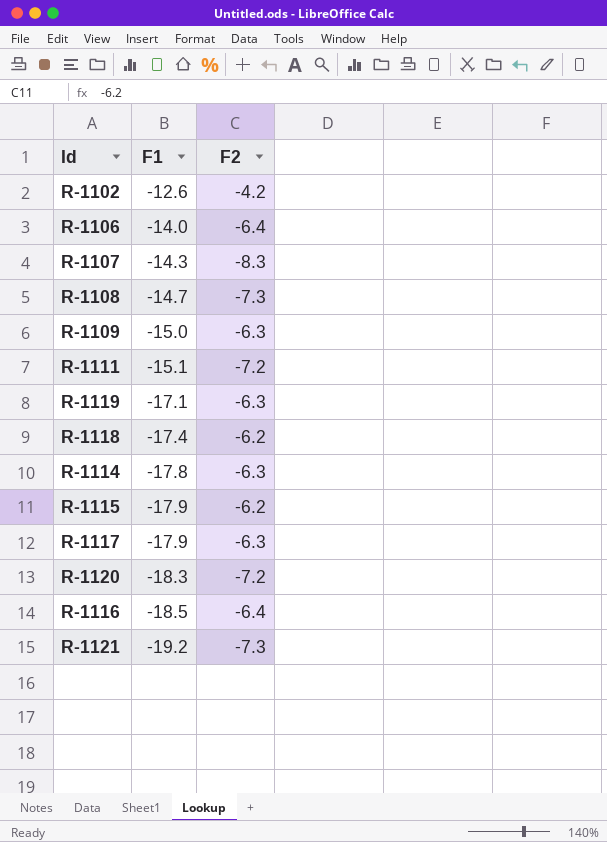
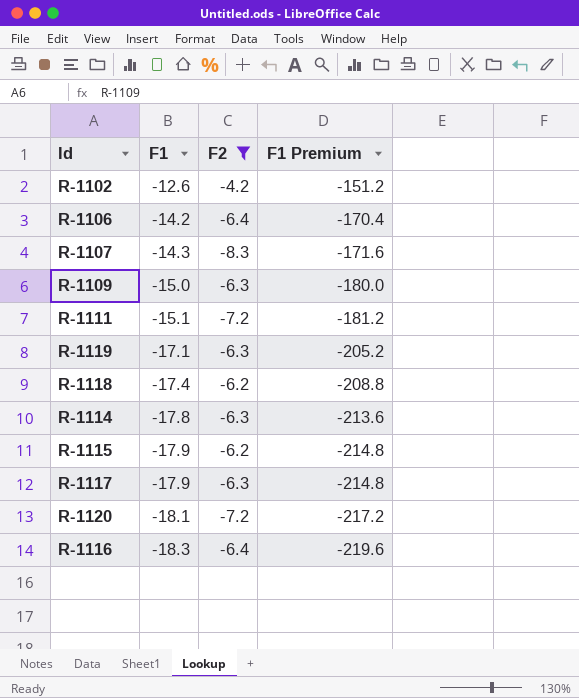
filter: none -> F2 != -7.3
column F1 Premium | formula: none -> [F1] * 12
R-1106 | F1: -14.0 -> -14.2
R-1120 | F1: -18.3 -> -18.1
R-1116 | F1: -18.5 -> -18.3

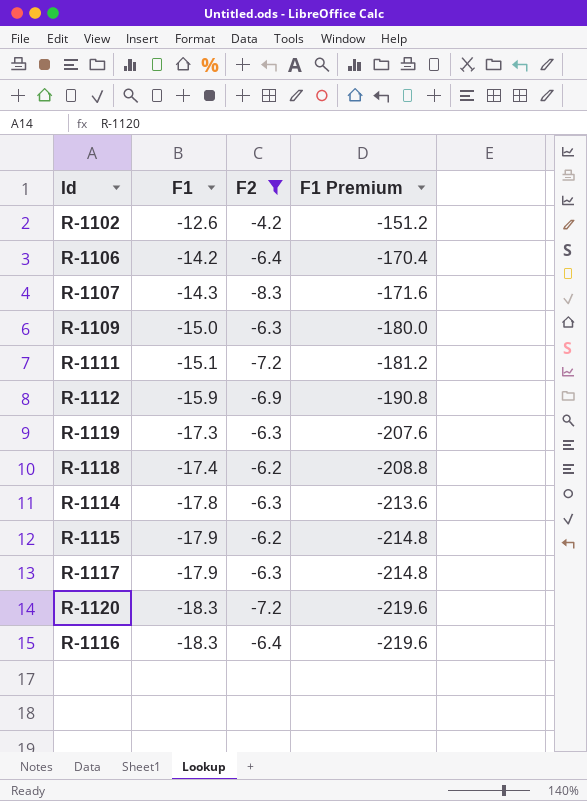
row R-1112: none -> -15.9 | -6.9 | -190.8
R-1119 | F1: -17.1 -> -17.3
R-1119 | F1 Premium: -205.2 -> -207.6
R-1120 | F1: -18.1 -> -18.3
R-1120 | F1 Premium: -217.2 -> -219.6

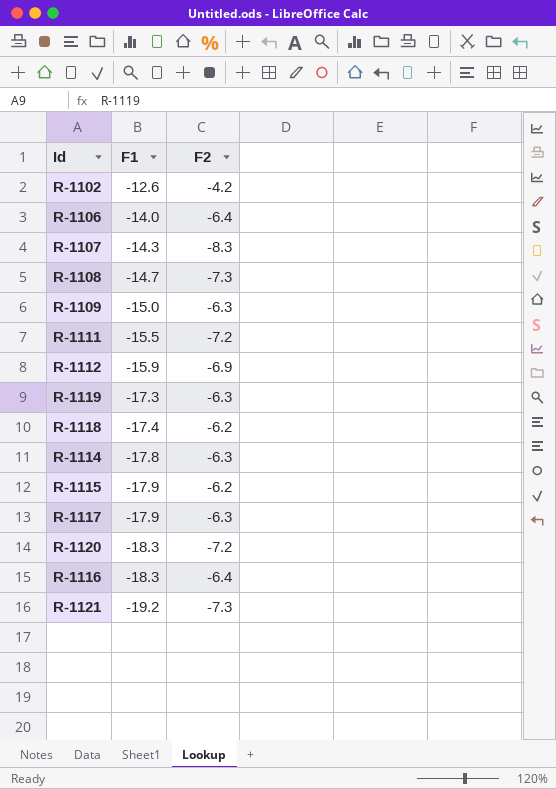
filter: F2 != -7.3 -> none
column F1 Premium | formula: [F1] * 12 -> none
R-1106 | F1: -14.2 -> -14.0
R-1111 | F1: -15.1 -> -15.5

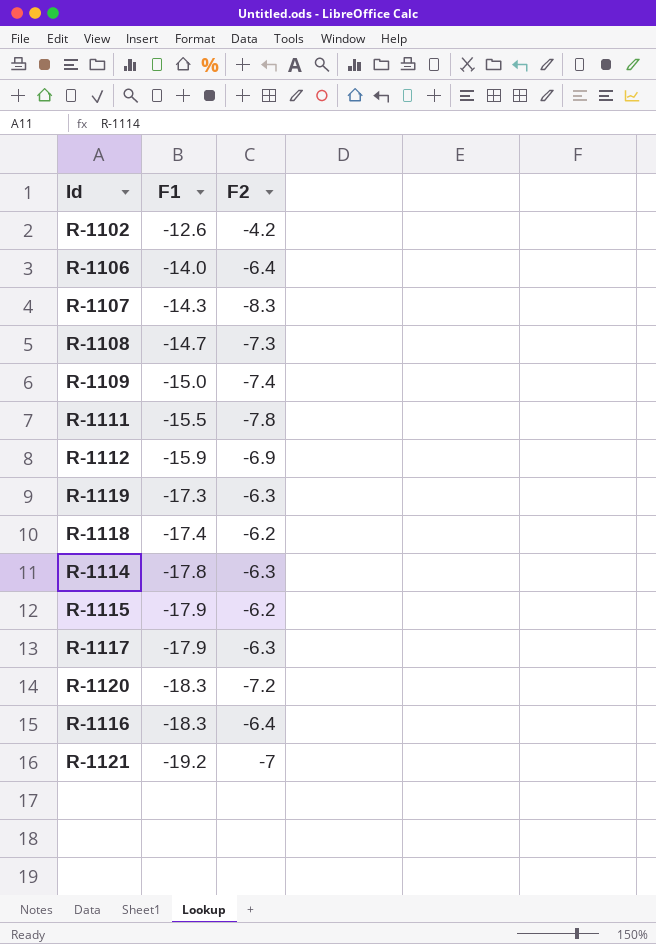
R-1109 | F2: -6.3 -> -7.4
R-1111 | F2: -7.2 -> -7.8
R-1121 | F2: -7.3 -> -7

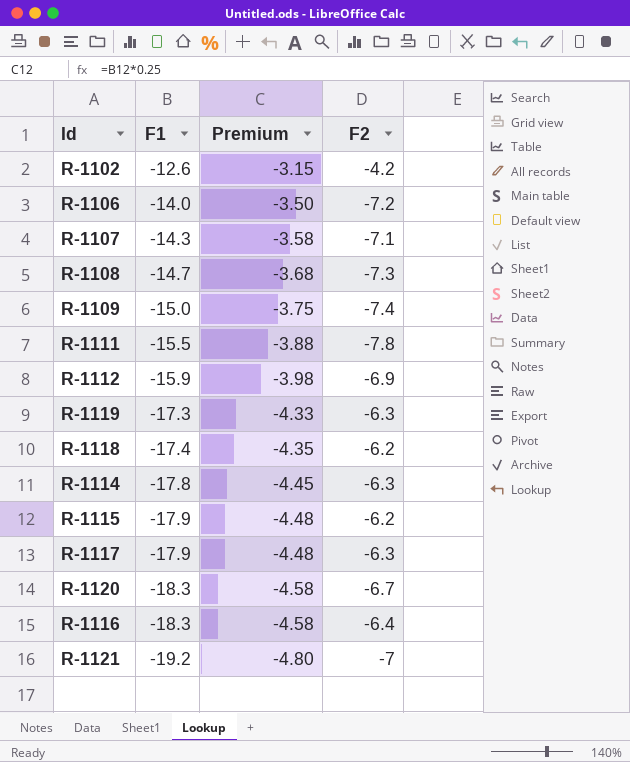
column Premium | formula: none -> [F1] * 0.25
R-1106 | F2: -6.4 -> -7.2
R-1107 | F2: -8.3 -> -7.1
R-1120 | F2: -7.2 -> -6.7

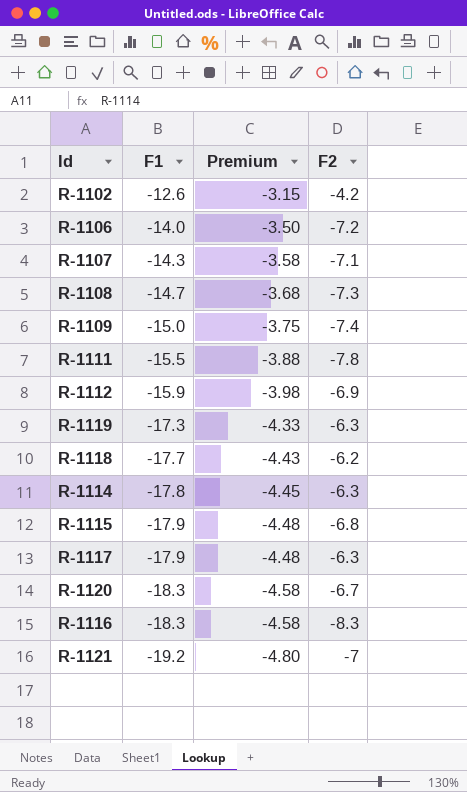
R-1118 | F1: -17.4 -> -17.7
R-1118 | Premium: -4.35 -> -4.43
R-1115 | F2: -6.2 -> -6.8
R-1116 | F2: -6.4 -> -8.3

